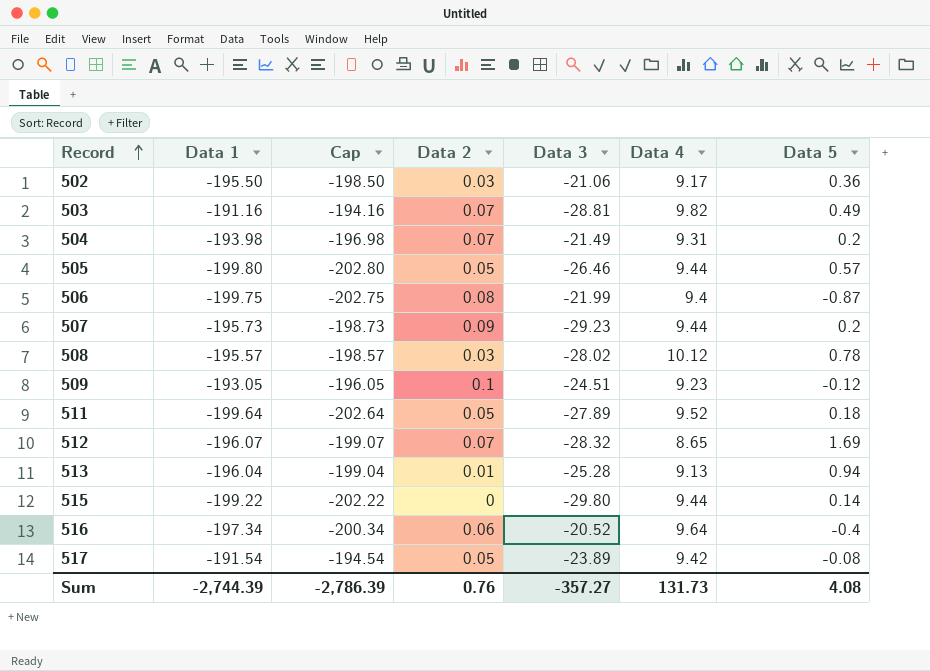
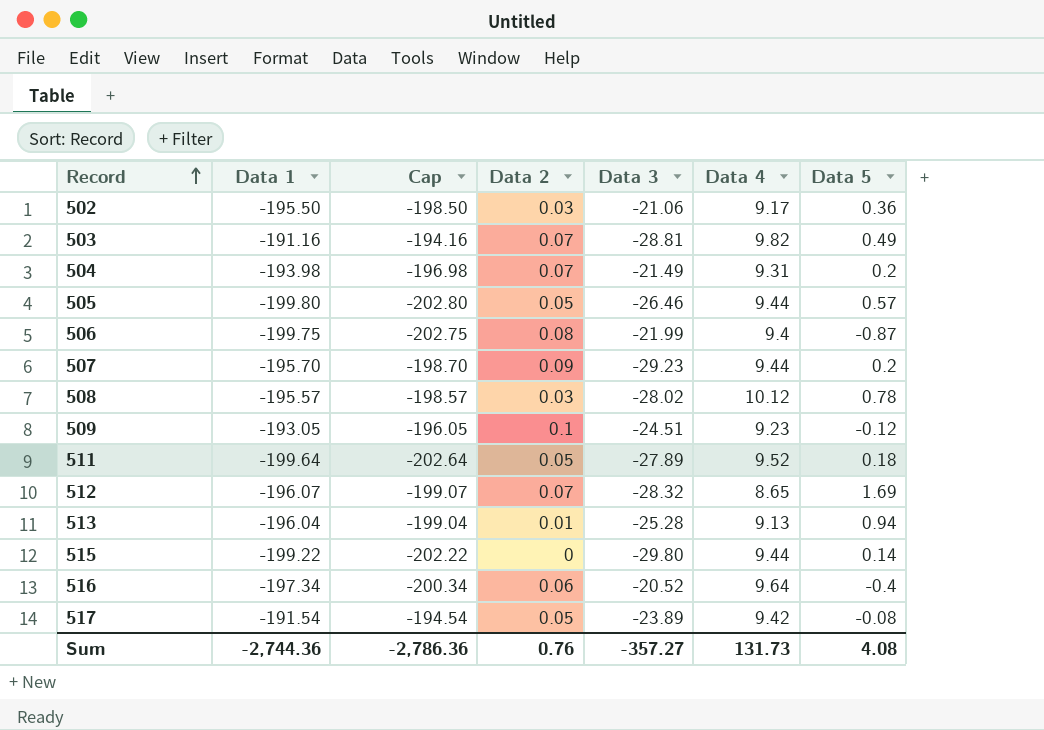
507 | Data 1: -195.73 -> -195.70
507 | Cap: -198.73 -> -198.70
Sum | Data 1: -2,744.39 -> -2,744.36
Sum | Cap: -2,786.39 -> -2,786.36

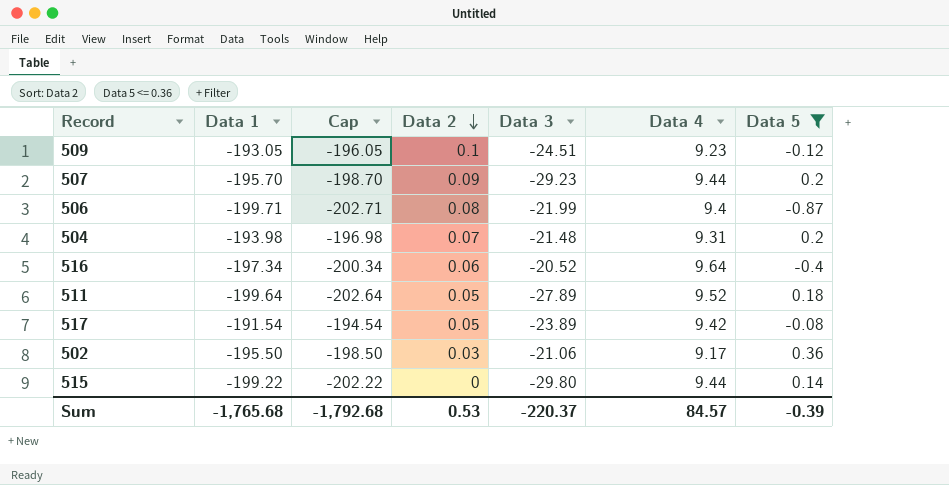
filter: none -> Data 5 <= 0.36
row order: Record ascending -> Data 2 descending
506 | Data 1: -199.75 -> -199.71
506 | Cap: -202.75 -> -202.71
504 | Data 3: -21.49 -> -21.48
Sum | Data 1: -2,744.36 -> -1,765.68
Sum | Cap: -2,786.36 -> -1,792.68
Sum | Data 2: 0.76 -> 0.53
Sum | Data 3: -357.27 -> -220.37
Sum | Data 4: 131.73 -> 84.57
Sum | Data 5: 4.08 -> -0.39

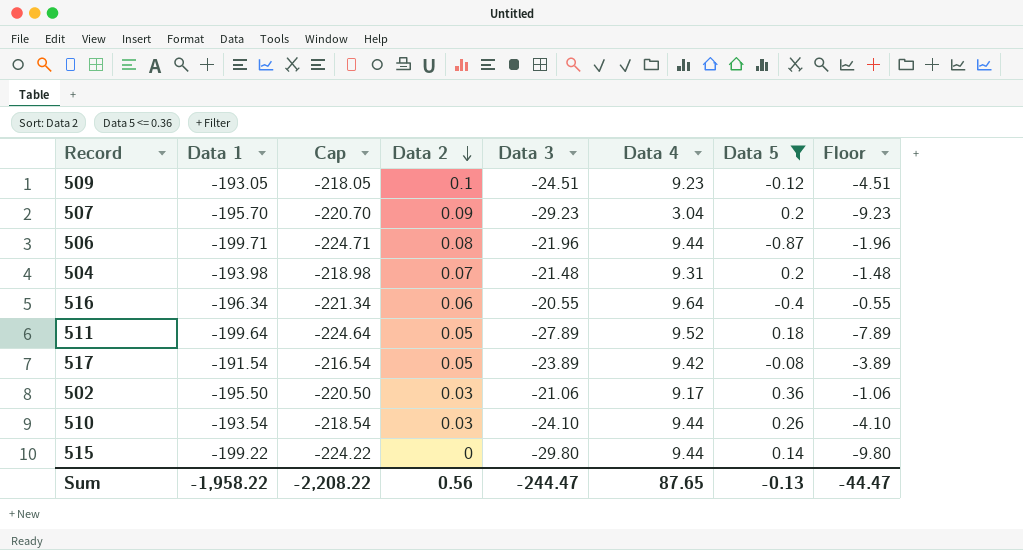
column Cap | formula: [Data 1] - 3 -> [Data 1] - 25
column Floor | formula: none -> [Data 3] + 20
507 | Data 4: 9.44 -> 3.04
506 | Data 3: -21.99 -> -21.96
506 | Data 4: 9.4 -> 9.44
516 | Data 1: -197.34 -> -196.34
516 | Data 3: -20.52 -> -20.55
row 510: none -> -193.54 | -218.54 | 0.03 | -24.10 | 9.44 | 0.26 | -4.10
Sum | Data 1: -1,765.68 -> -1,958.22
Sum | Cap: -1,792.68 -> -2,208.22
Sum | Data 2: 0.53 -> 0.56
Sum | Data 3: -220.37 -> -244.47
Sum | Data 4: 84.57 -> 87.65
Sum | Data 5: -0.39 -> -0.13

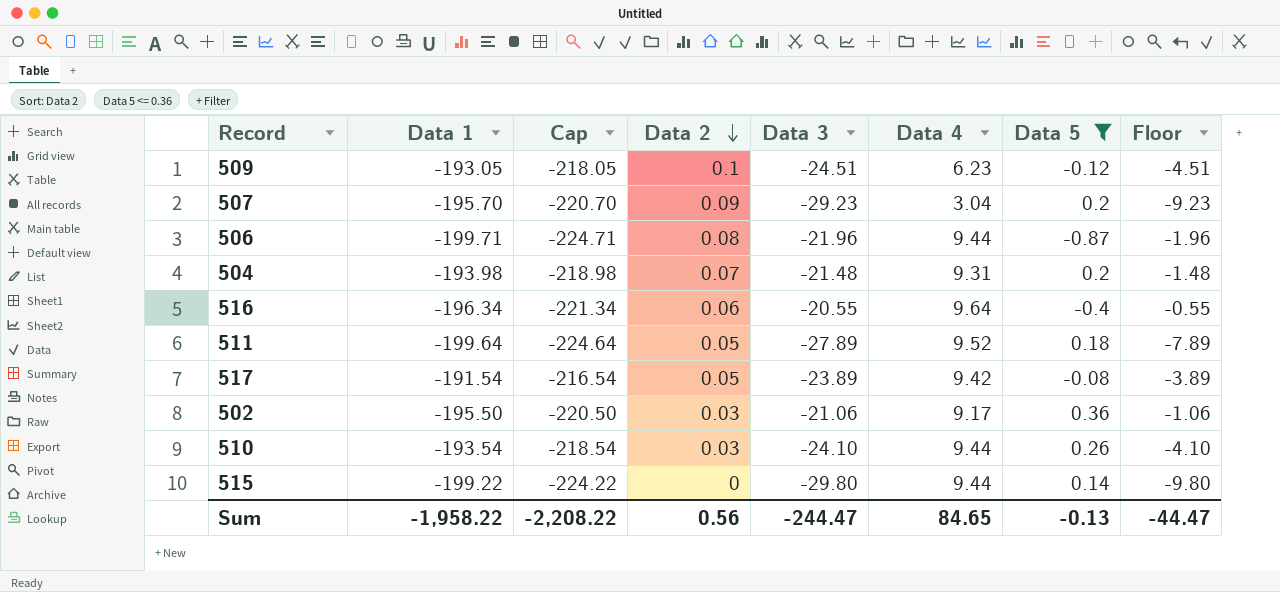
509 | Data 4: 9.23 -> 6.23
Sum | Data 4: 87.65 -> 84.65

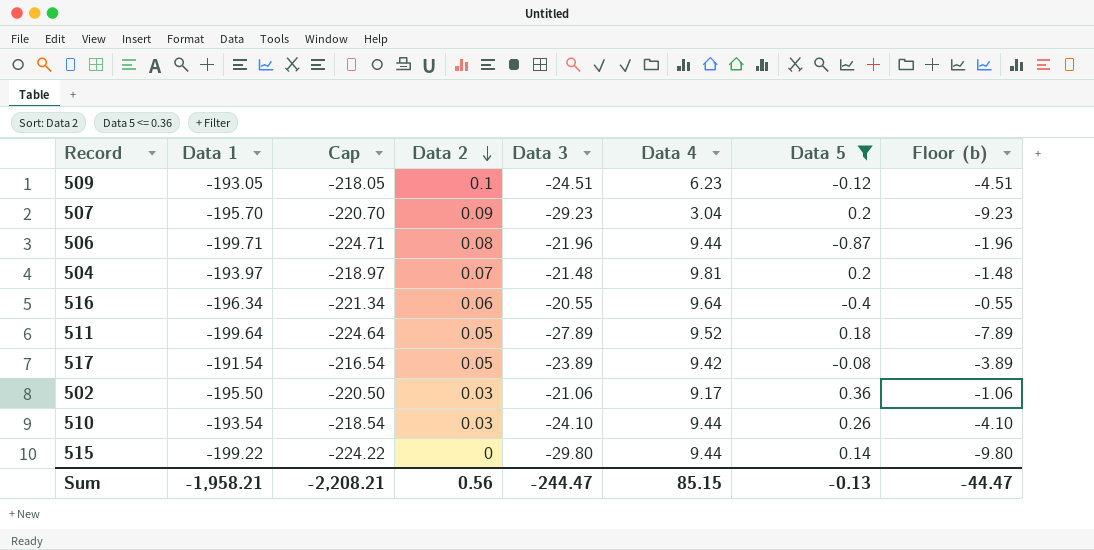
column name: Floor -> Floor (b)
504 | Data 1: -193.98 -> -193.97
504 | Cap: -218.98 -> -218.97
504 | Data 4: 9.31 -> 9.81
Sum | Data 1: -1,958.22 -> -1,958.21
Sum | Cap: -2,208.22 -> -2,208.21
Sum | Data 4: 84.65 -> 85.15

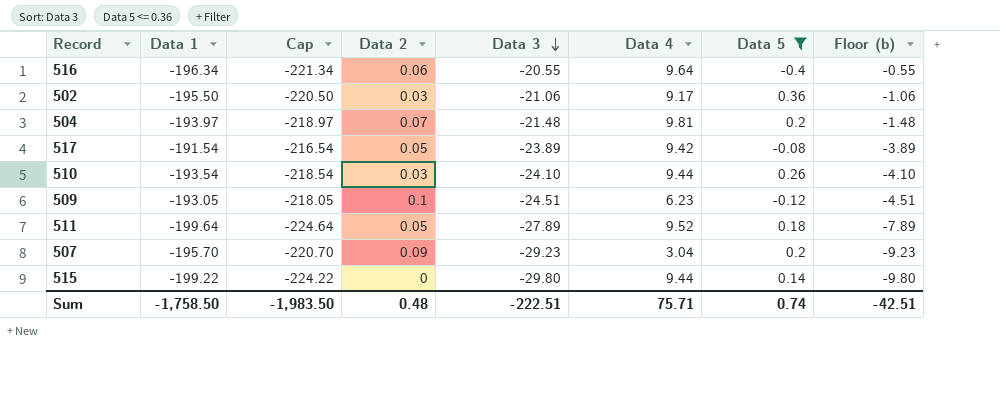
row order: Data 2 descending -> Data 3 descending
row 506: -199.71 | -224.71 | 0.08 | -21.96 | 9.44 | -0.87 | -1.96 -> none
Sum | Data 1: -1,958.21 -> -1,758.50
Sum | Cap: -2,208.21 -> -1,983.50
Sum | Data 2: 0.56 -> 0.48
Sum | Data 3: -244.47 -> -222.51
Sum | Data 4: 85.15 -> 75.71
Sum | Data 5: -0.13 -> 0.74
Sum | Floor (b): -44.47 -> -42.51

